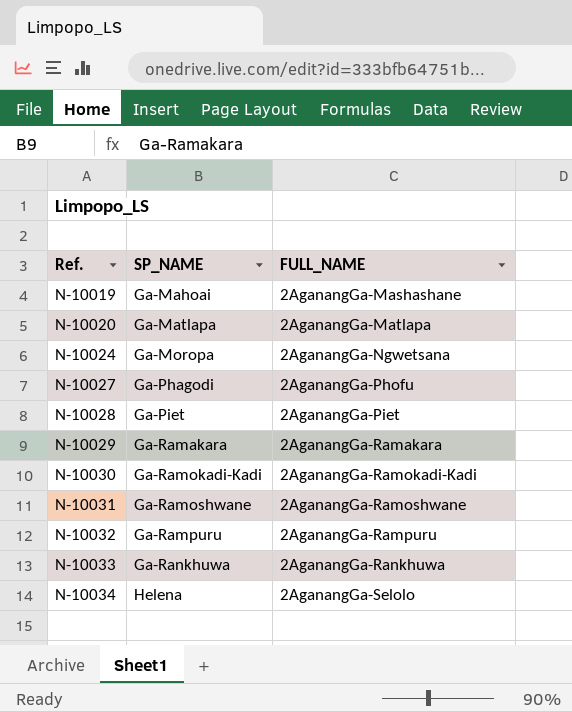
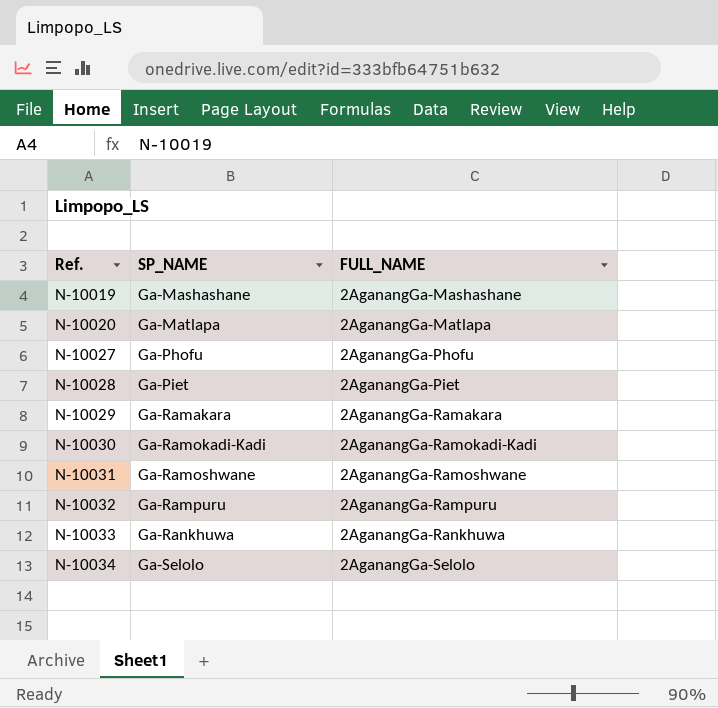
row N-10024: Ga-Moropa | 2AganangGa-Ngwetsana -> none
N-10019 | SP_NAME: Ga-Mahoai -> Ga-Mashashane
N-10027 | SP_NAME: Ga-Phagodi -> Ga-Phofu
N-10034 | SP_NAME: Helena -> Ga-Selolo

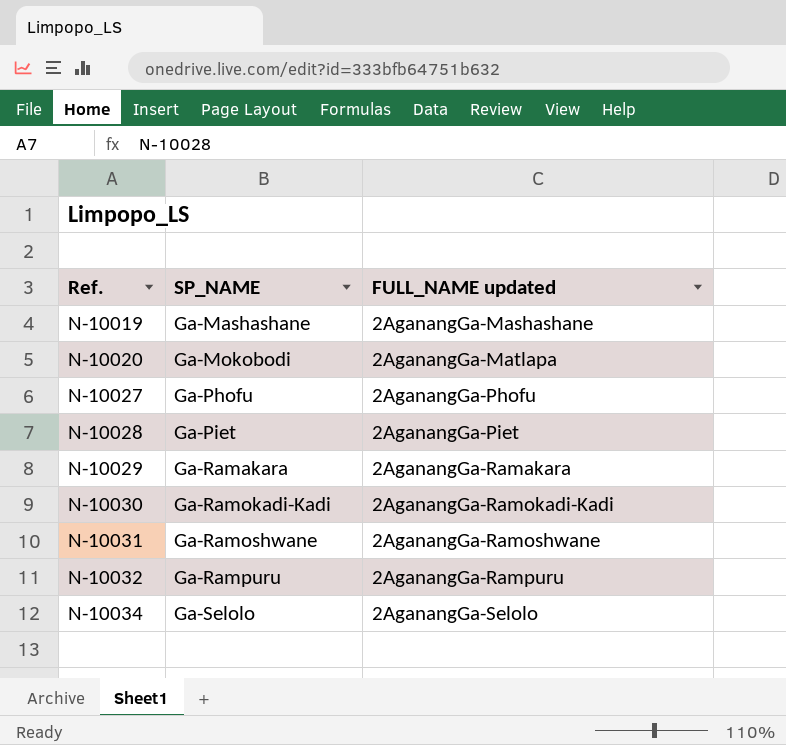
column name: FULL_NAME -> FULL_NAME updated
row N-10033: Ga-Rankhuwa | 2AganangGa-Rankhuwa -> none
N-10020 | SP_NAME: Ga-Matlapa -> Ga-Mokobodi

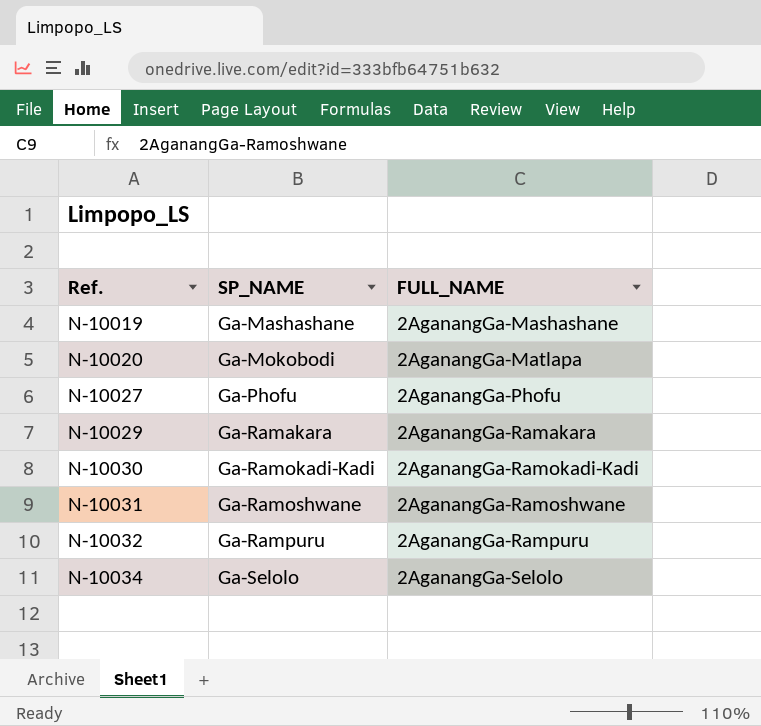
column name: FULL_NAME updated -> FULL_NAME
row N-10028: Ga-Piet | 2AganangGa-Piet -> none

